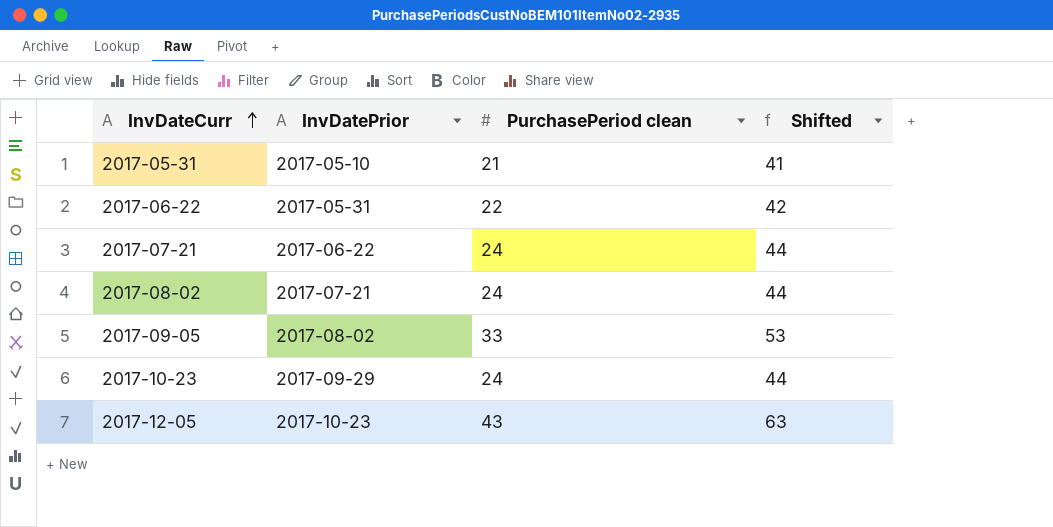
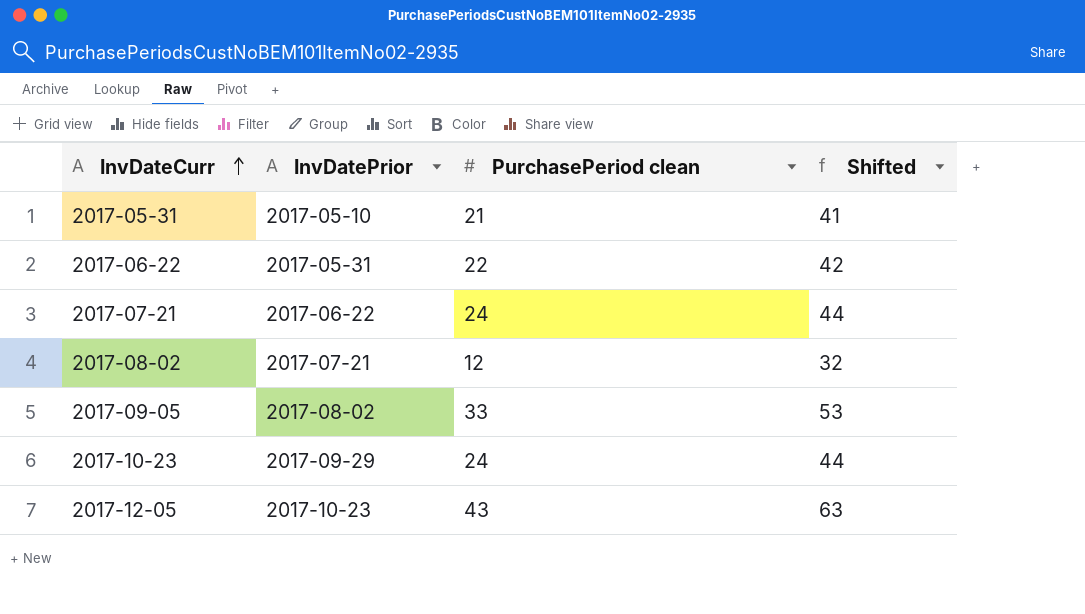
2017-08-02 | PurchasePeriod clean: 24 -> 12
2017-08-02 | Shifted: 44 -> 32

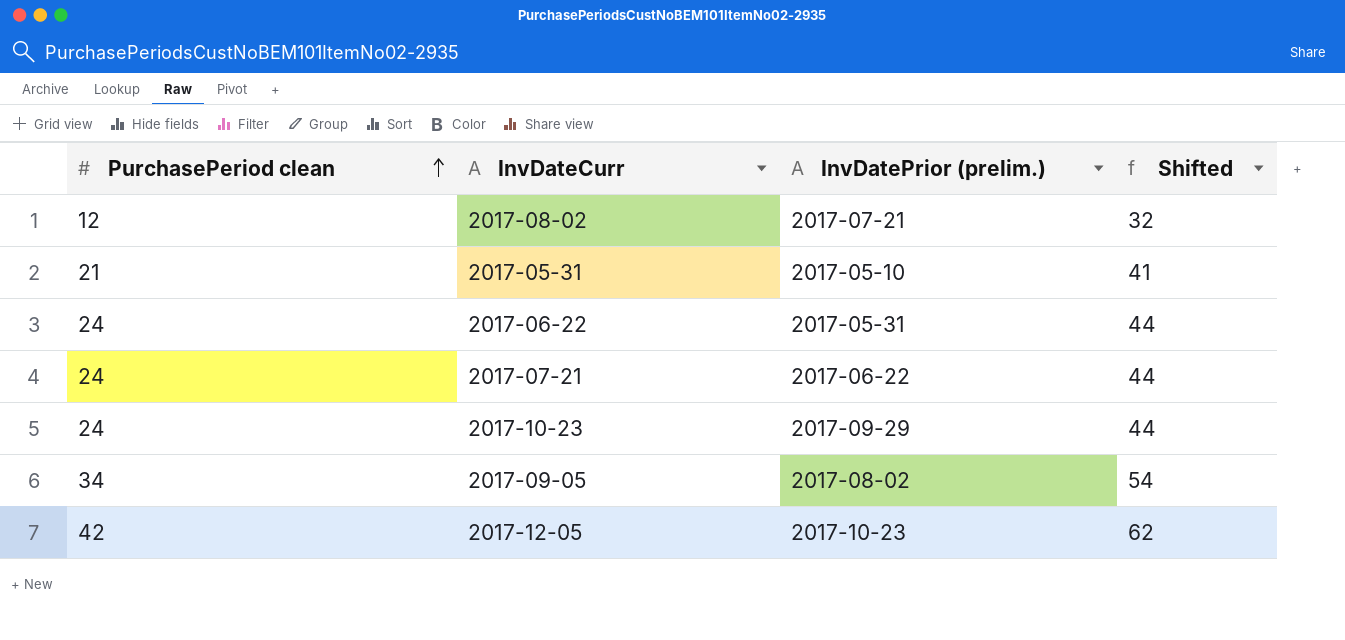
row order: InvDateCurr ascending -> PurchasePeriod clean ascending
column PurchasePeriod clean | position: 3 -> 1
column name: InvDatePrior -> InvDatePrior (prelim.)
2017-06-22 | PurchasePeriod clean: 22 -> 24
2017-06-22 | Shifted: 42 -> 44
2017-09-05 | PurchasePeriod clean: 33 -> 34
2017-09-05 | Shifted: 53 -> 54
2017-12-05 | PurchasePeriod clean: 43 -> 42
2017-12-05 | Shifted: 63 -> 62

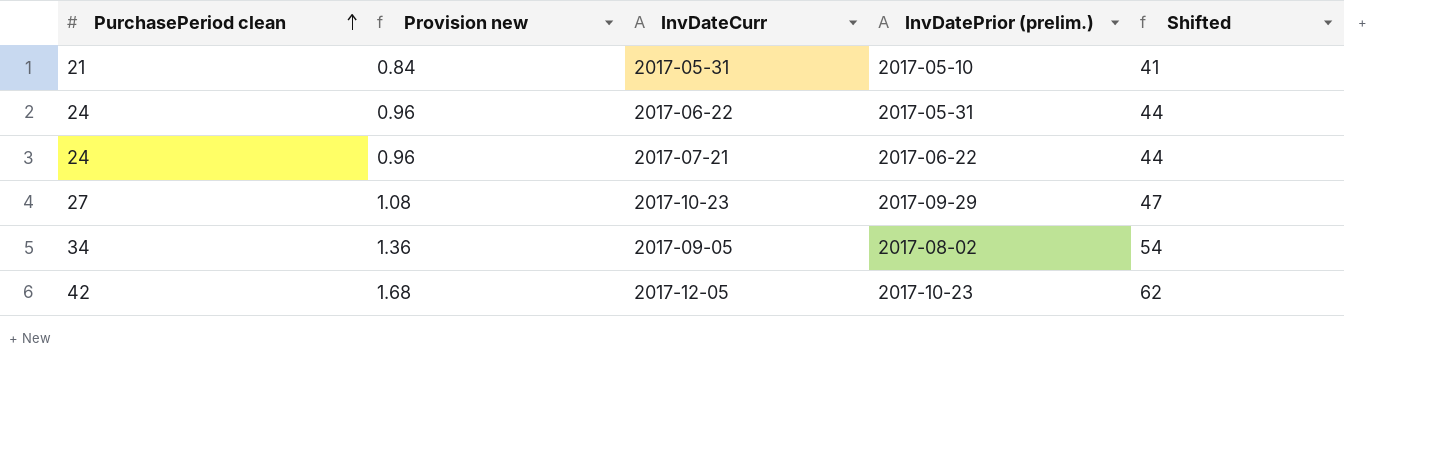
column Provision new | formula: none -> [PurchasePeriod clean] * 0.04
row 2017-08-02: 12 | 2017-07-21 | 32 -> none
2017-10-23 | PurchasePeriod clean: 24 -> 27
2017-10-23 | Shifted: 44 -> 47

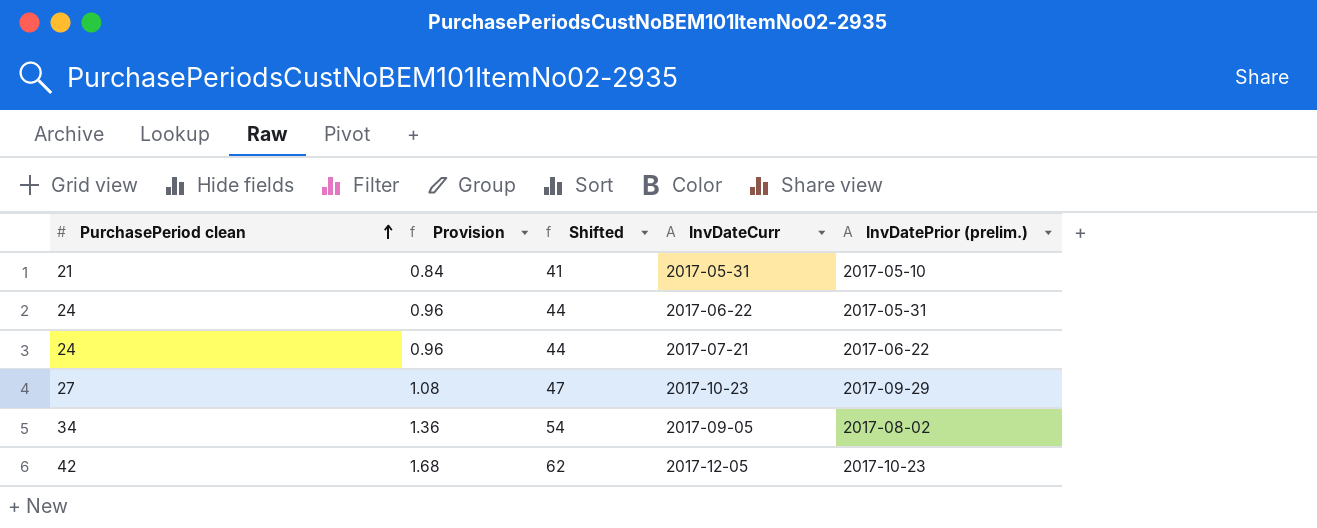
column name: Provision new -> Provision
column Shifted | position: 5 -> 3

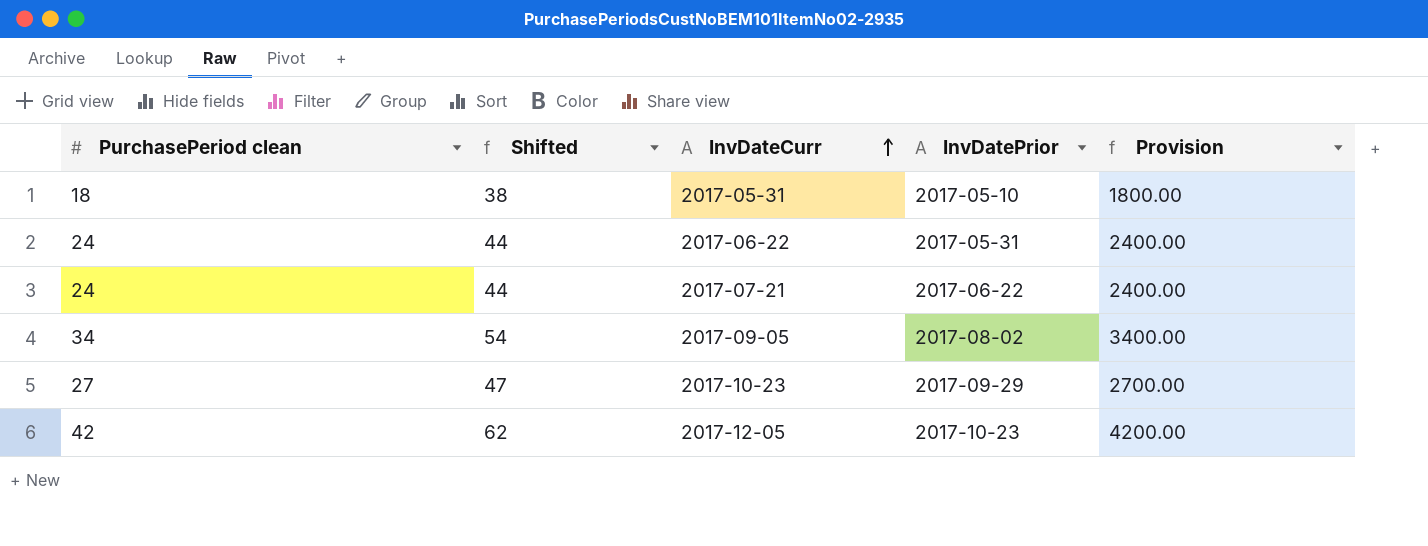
row order: PurchasePeriod clean ascending -> InvDateCurr ascending
column name: InvDatePrior (prelim.) -> InvDatePrior
column Provision | formula: [PurchasePeriod clean] * 0.04 -> [PurchasePeriod clean] * 100
column Provision | position: 2 -> 5
2017-05-31 | PurchasePeriod clean: 21 -> 18
2017-05-31 | Shifted: 41 -> 38

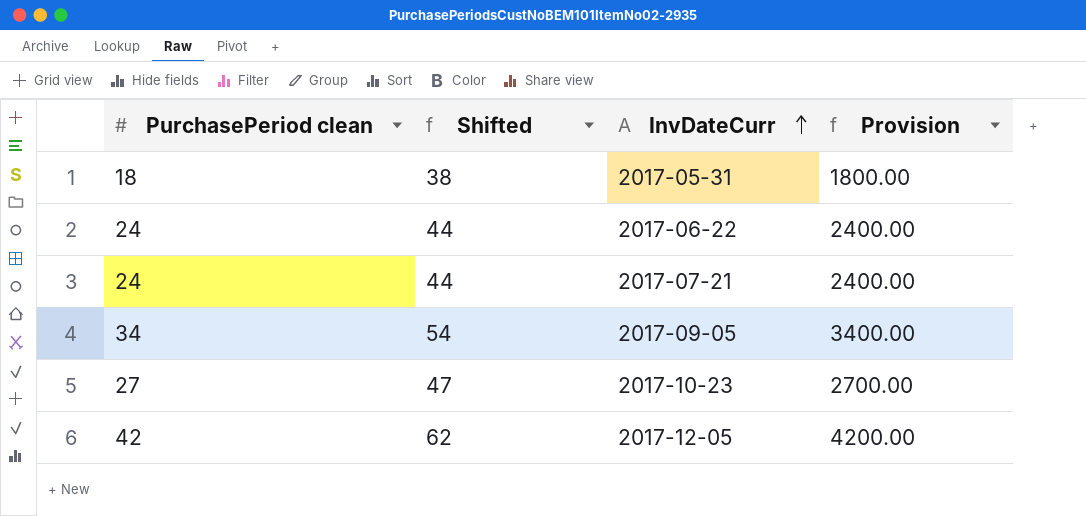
column InvDatePrior | position: 4 -> none

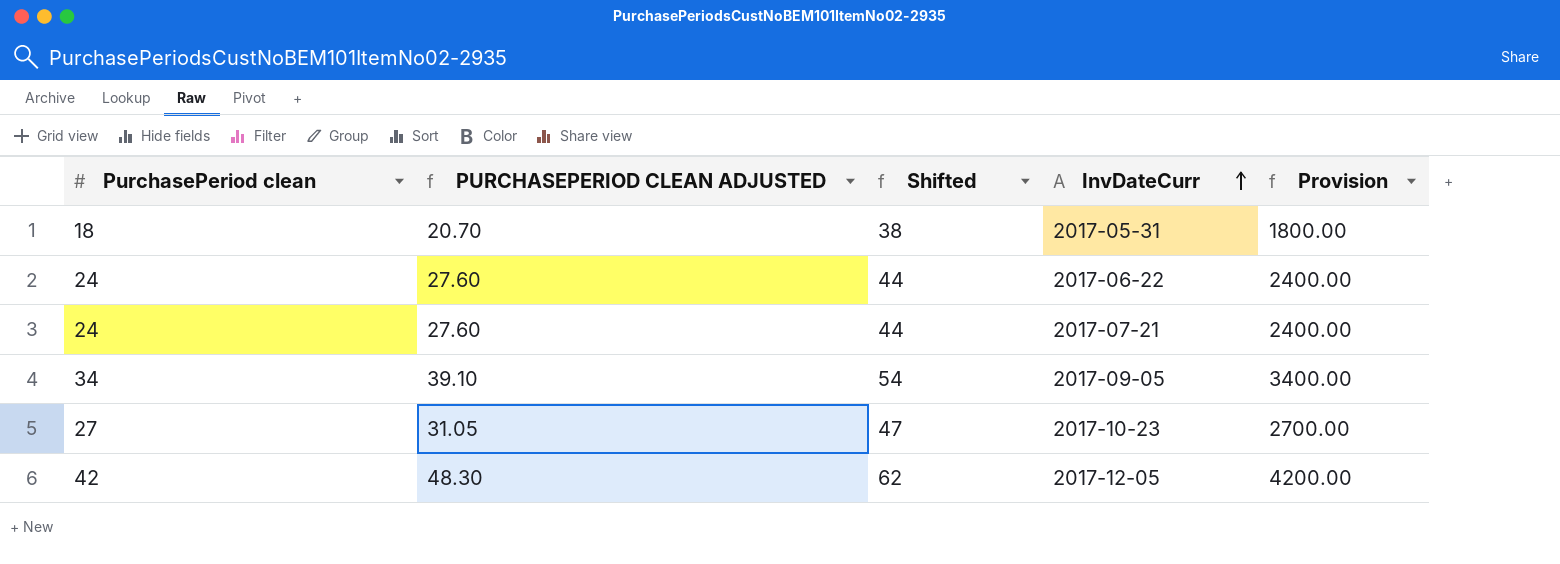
column PURCHASEPERIOD CLEAN ADJUSTED | formula: none -> [PurchasePeriod clean] * 1.15

